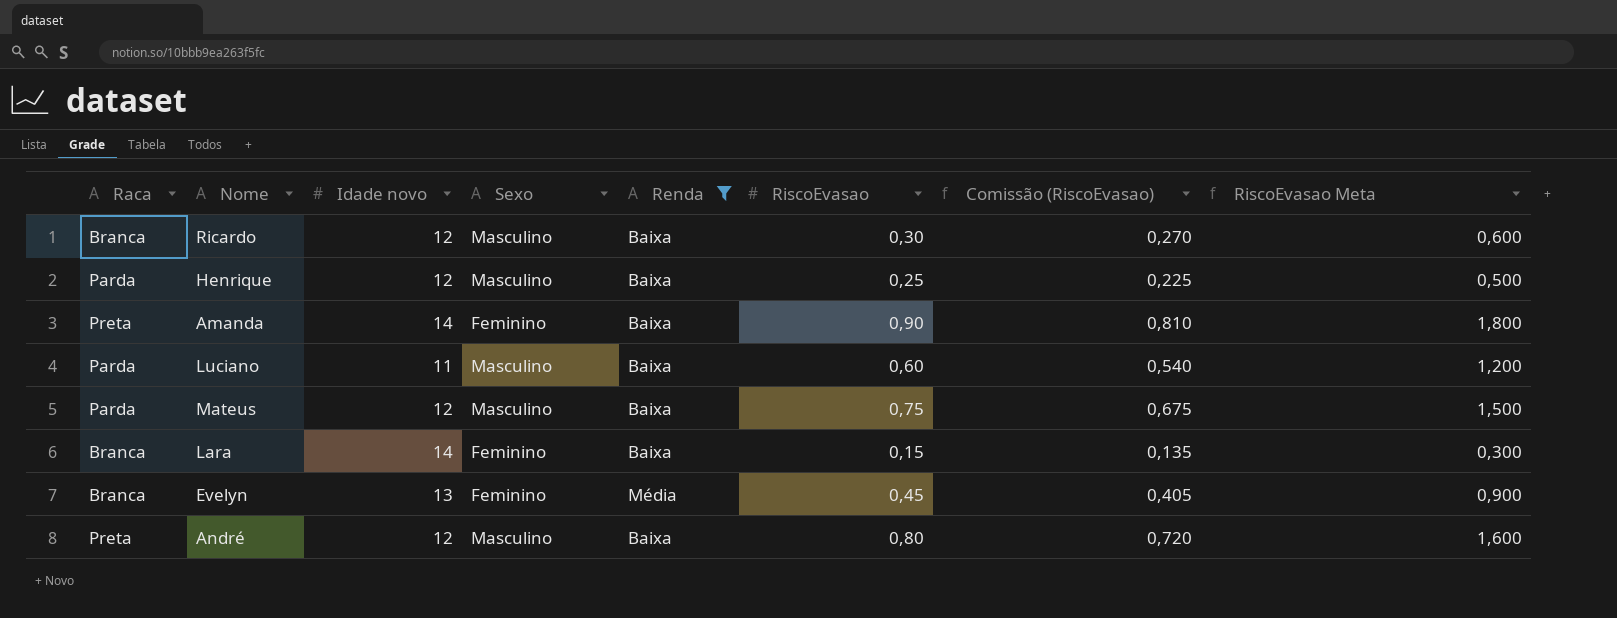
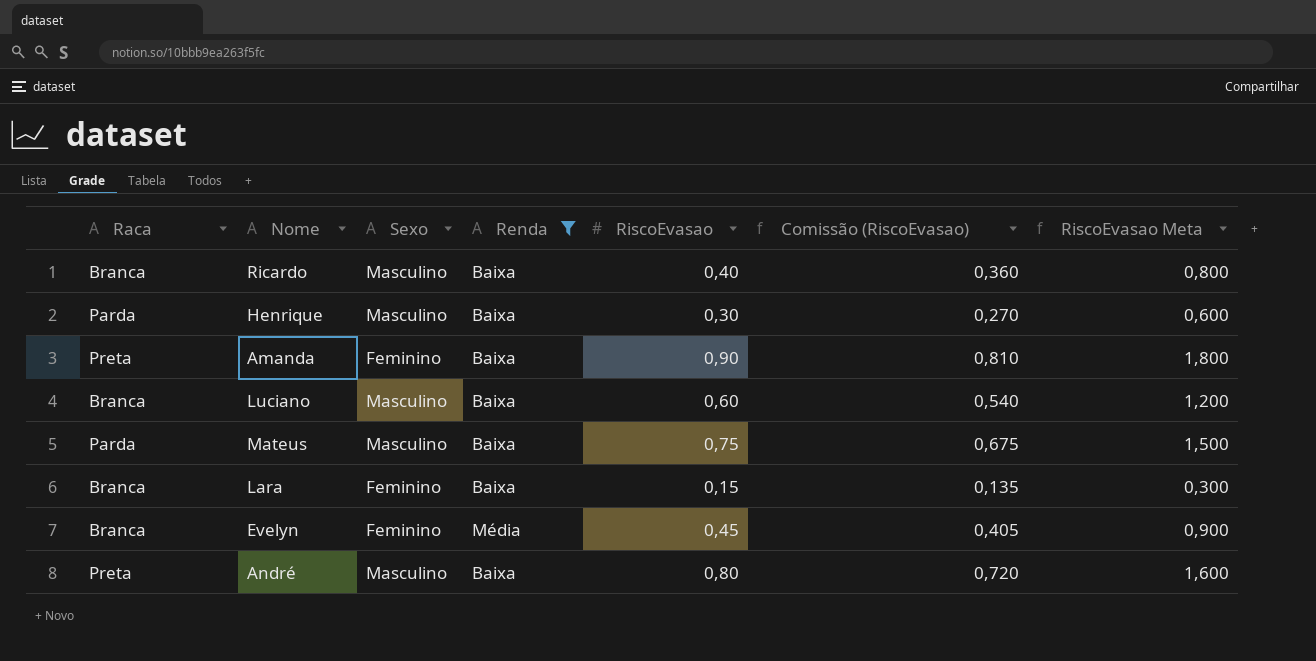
column Idade novo | position: 3 -> none
Ricardo | RiscoEvasao: 0,30 -> 0,40
Ricardo | Comissão (RiscoEvasao): 0,270 -> 0,360
Ricardo | RiscoEvasao Meta: 0,600 -> 0,800
Henrique | RiscoEvasao: 0,25 -> 0,30
Henrique | Comissão (RiscoEvasao): 0,225 -> 0,270
Henrique | RiscoEvasao Meta: 0,500 -> 0,600
Luciano | Raca: Parda -> Branca

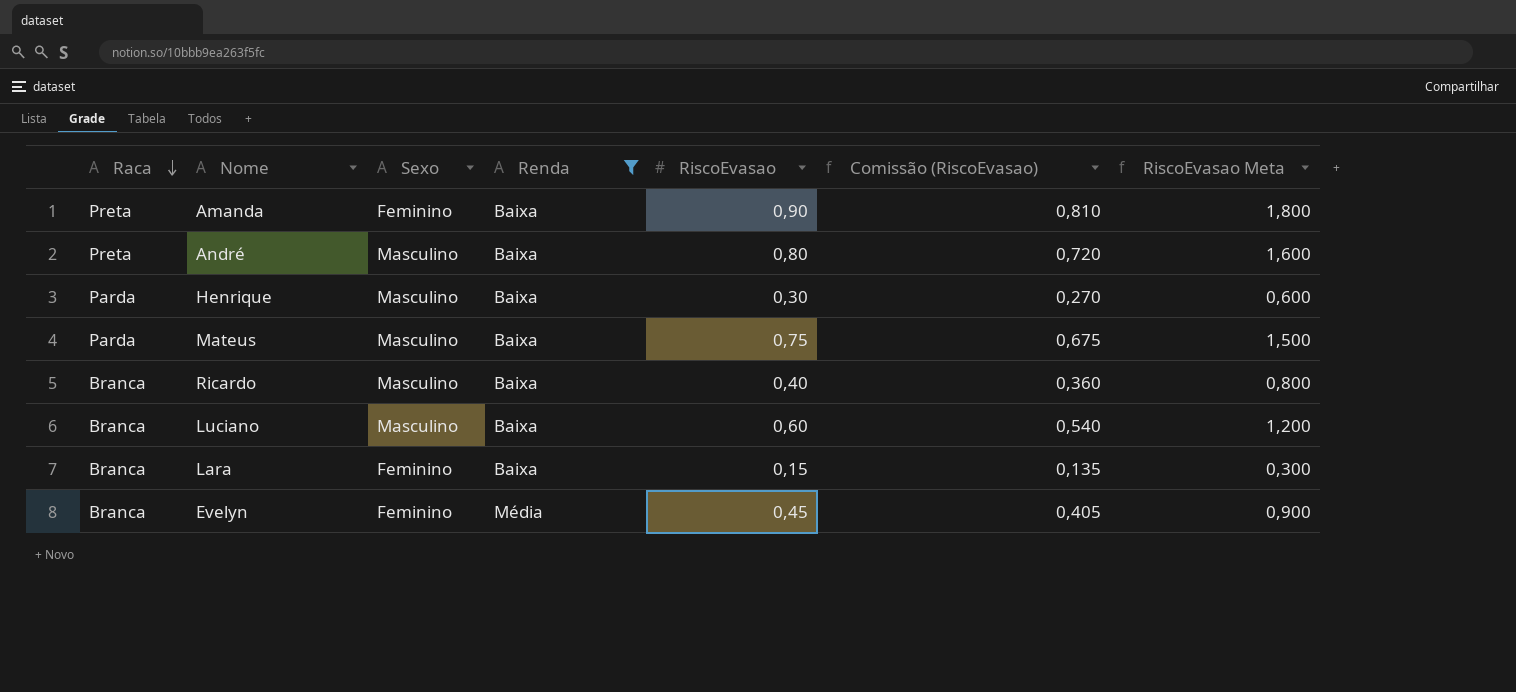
row order: none -> Raca descending

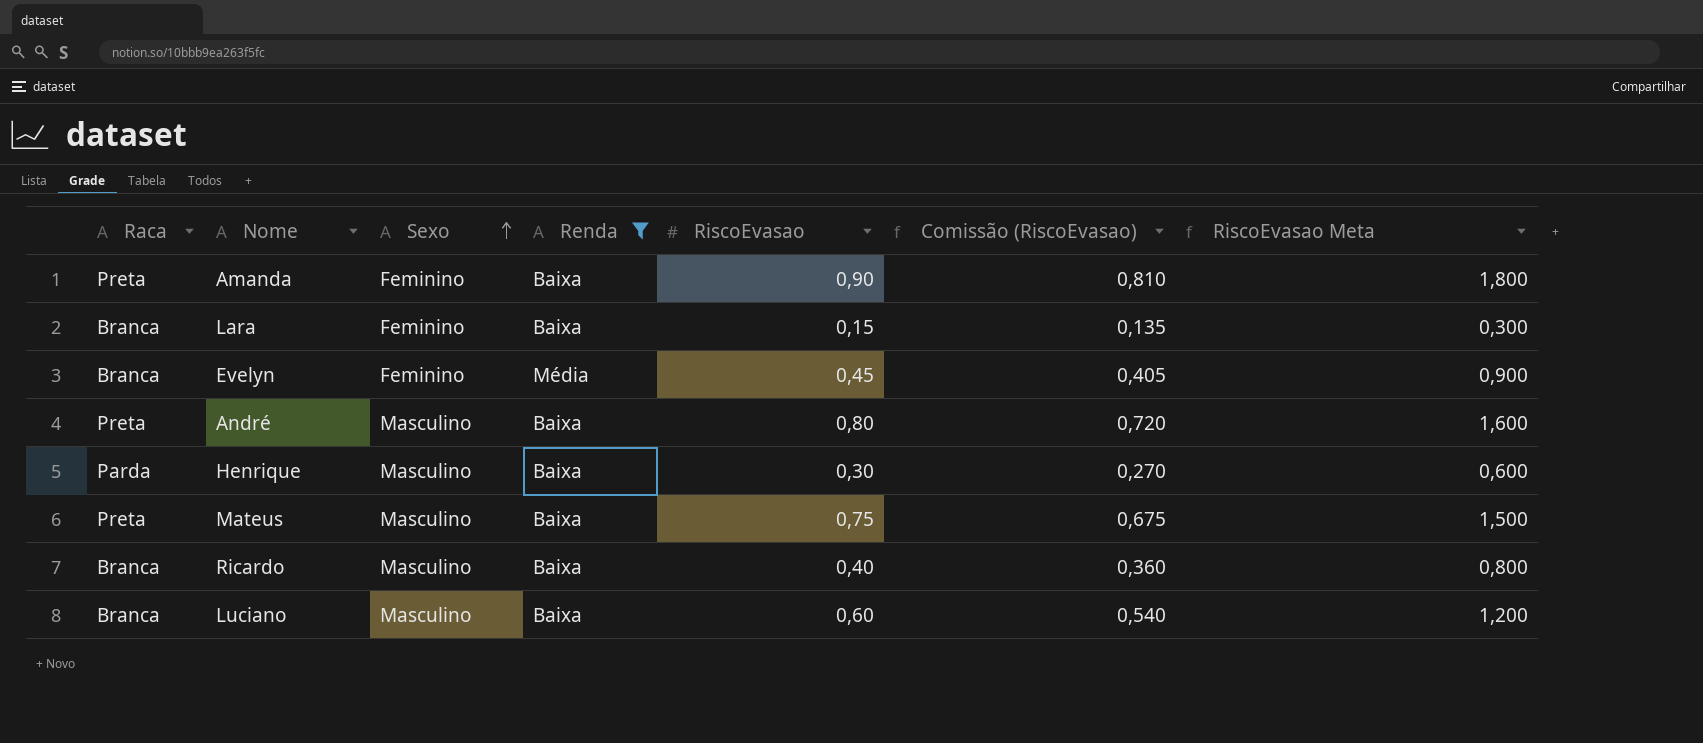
row order: Raca descending -> Sexo ascending
Mateus | Raca: Parda -> Preta

